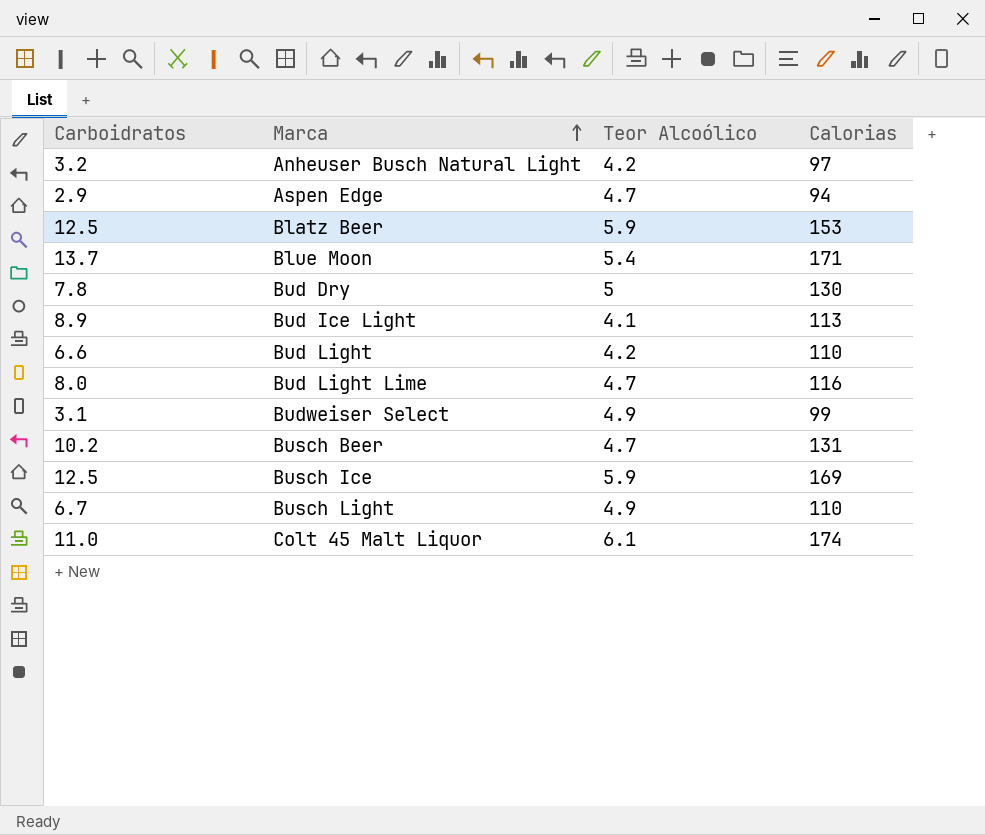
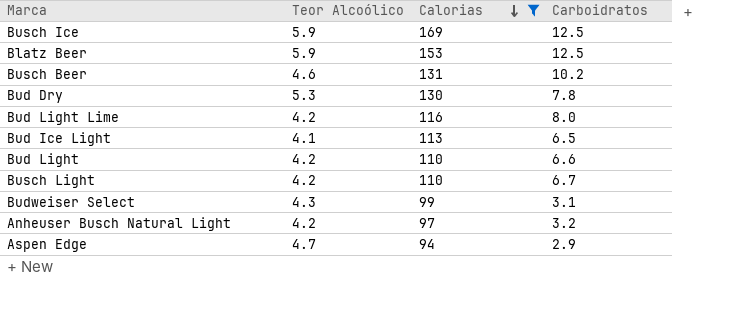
filter: none -> Calorias <= 169
row order: Marca ascending -> Calorias descending
column Carboidratos | position: 1 -> 4
Busch Beer | Teor Alcoólico: 4.7 -> 4.6
Bud Dry | Teor Alcoólico: 5 -> 5.3
Bud Light Lime | Teor Alcoólico: 4.7 -> 4.2
Bud Ice Light | Carboidratos: 8.9 -> 6.5
Busch Light | Teor Alcoólico: 4.9 -> 4.2
Budweiser Select | Teor Alcoólico: 4.9 -> 4.3

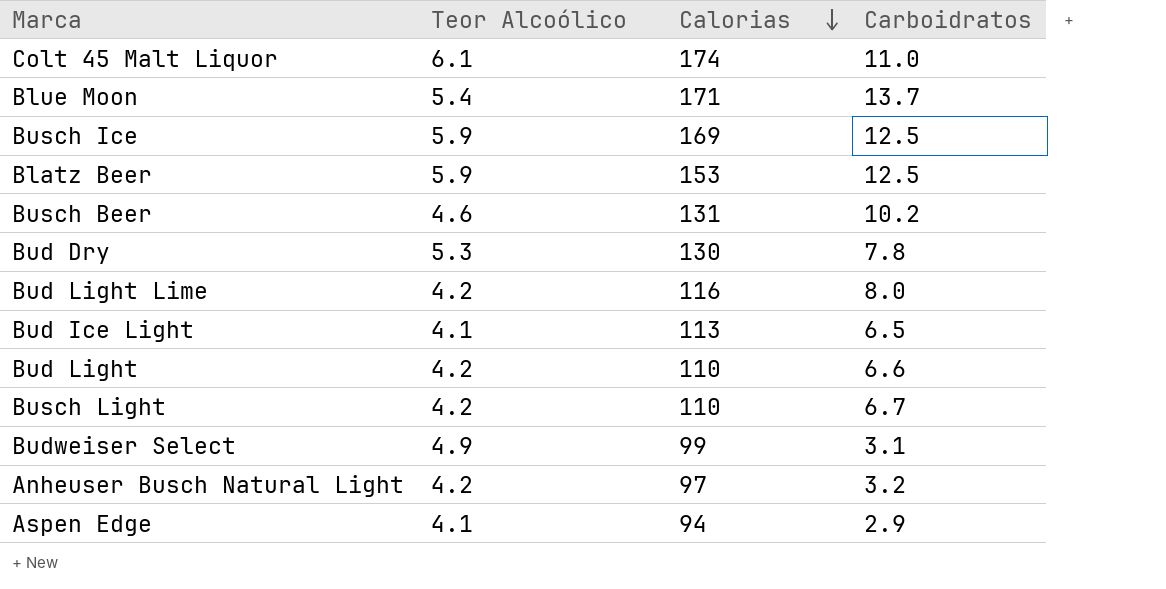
filter: Calorias <= 169 -> none
Budweiser Select | Teor Alcoólico: 4.3 -> 4.9
Aspen Edge | Teor Alcoólico: 4.7 -> 4.1

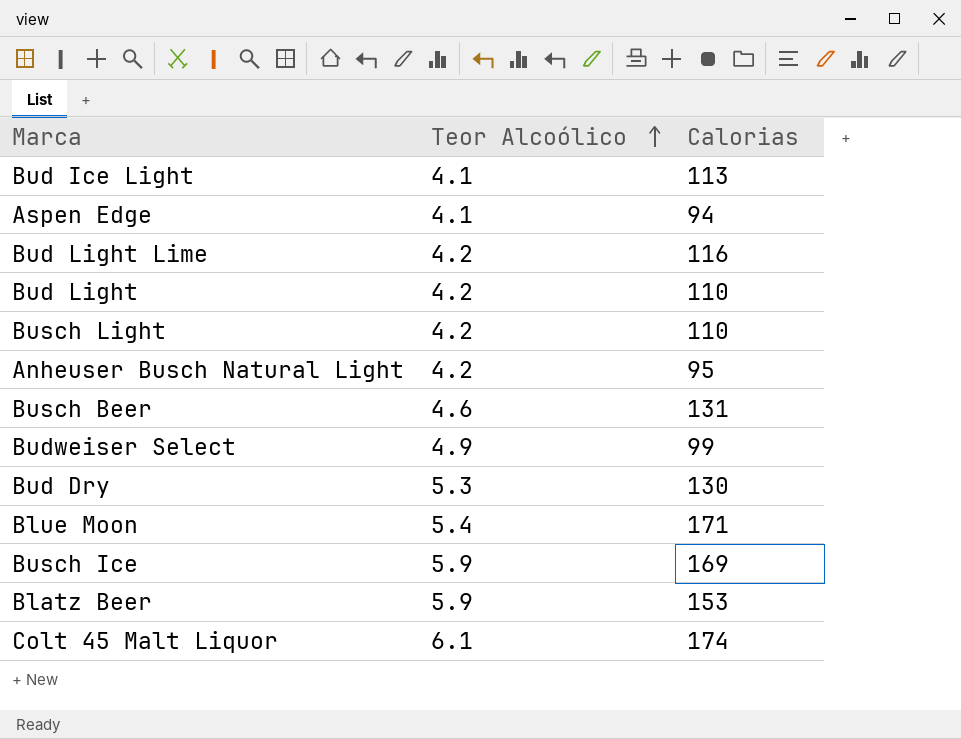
row order: Calorias descending -> Teor Alcoólico ascending
column Carboidratos | position: 4 -> none
Anheuser Busch Natural Light | Calorias: 97 -> 95

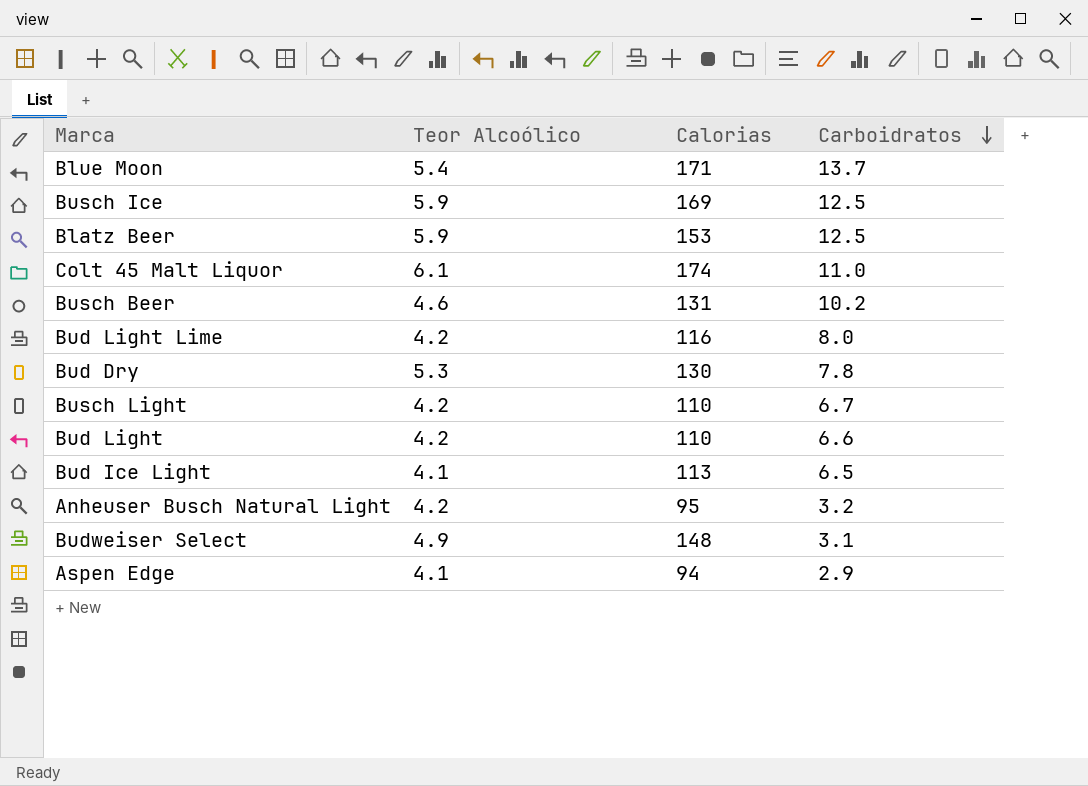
row order: Teor Alcoólico ascending -> Carboidratos descending
column Carboidratos | position: none -> 4
Budweiser Select | Calorias: 99 -> 148

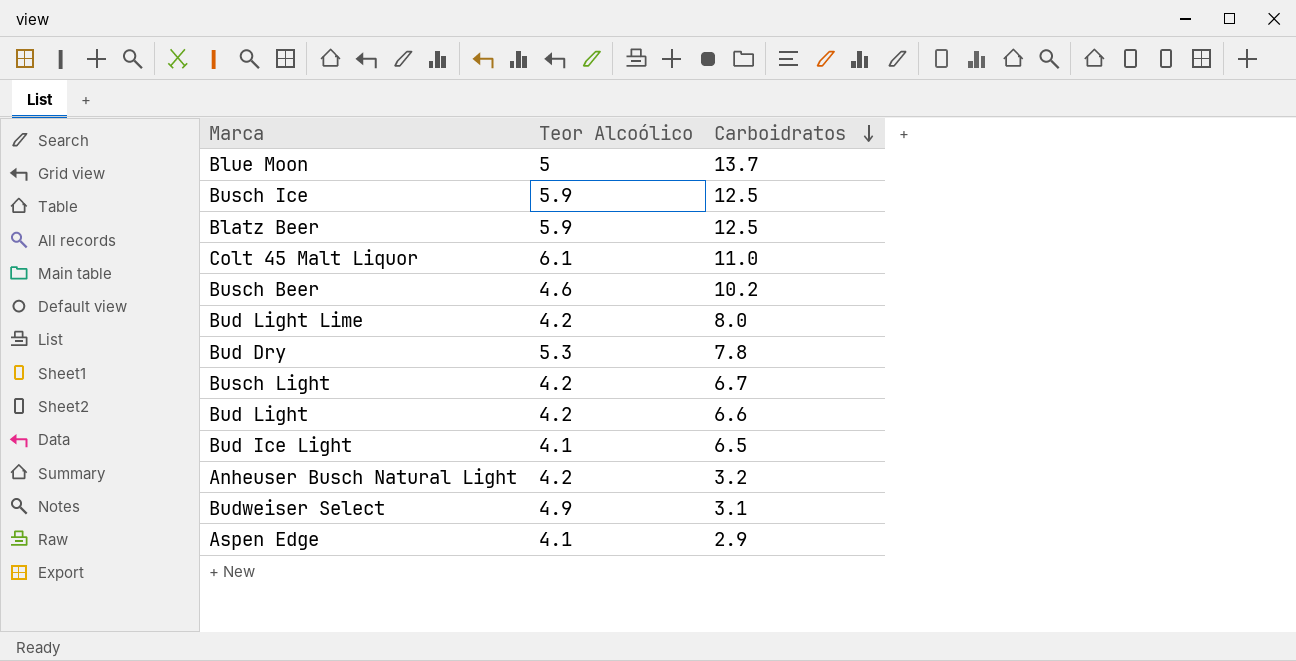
column Calorias | position: 3 -> none
Blue Moon | Teor Alcoólico: 5.4 -> 5

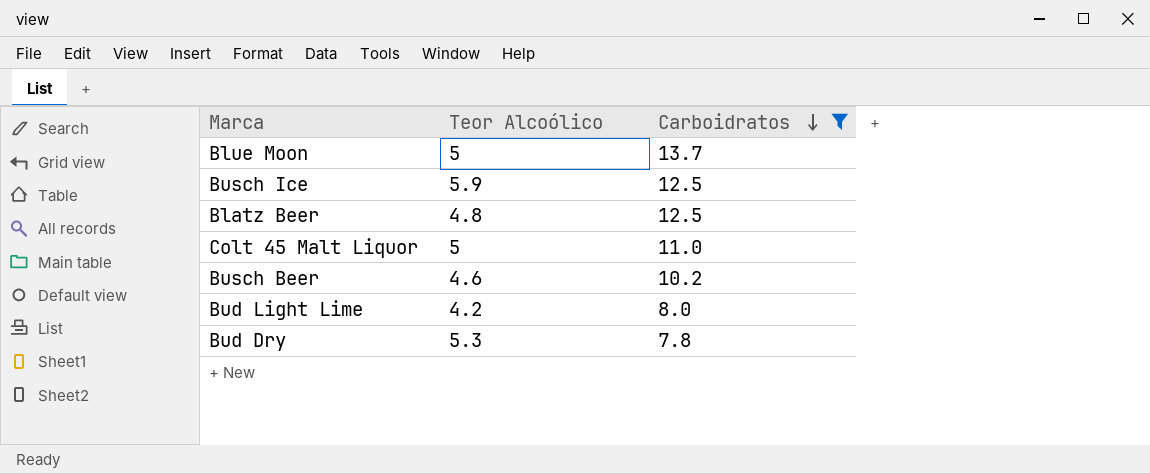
filter: none -> Carboidratos >= 7.8
Blatz Beer | Teor Alcoólico: 5.9 -> 4.8
Colt 45 Malt Liquor | Teor Alcoólico: 6.1 -> 5

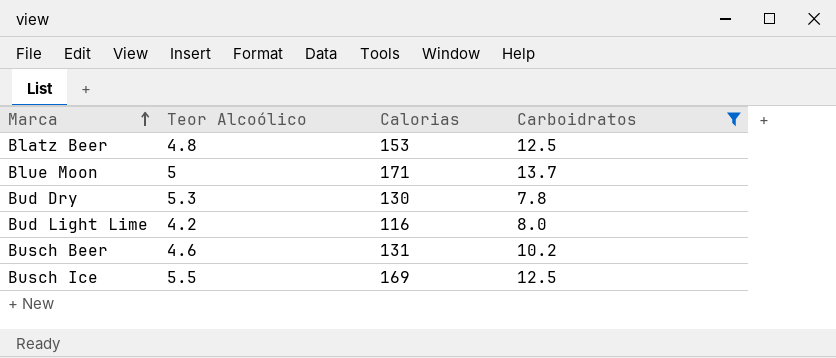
row order: Carboidratos descending -> Marca ascending
column Calorias | position: none -> 3
row Colt 45 Malt Liquor: 5 | 11.0 -> none
Busch Ice | Teor Alcoólico: 5.9 -> 5.5

